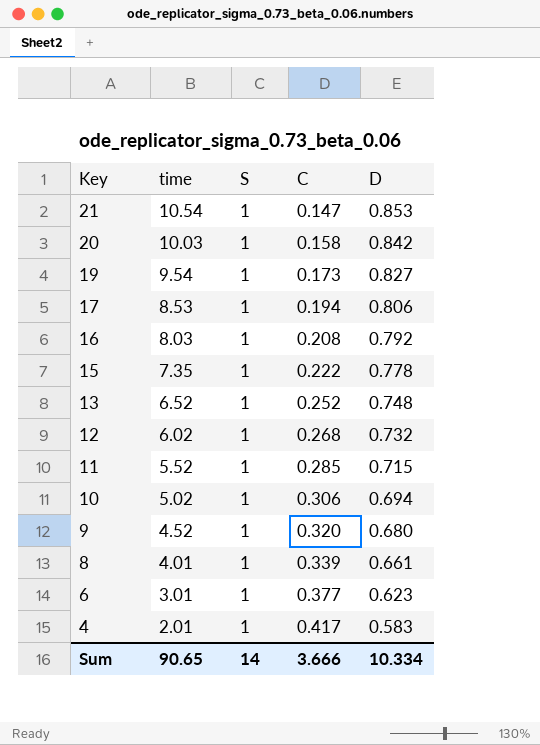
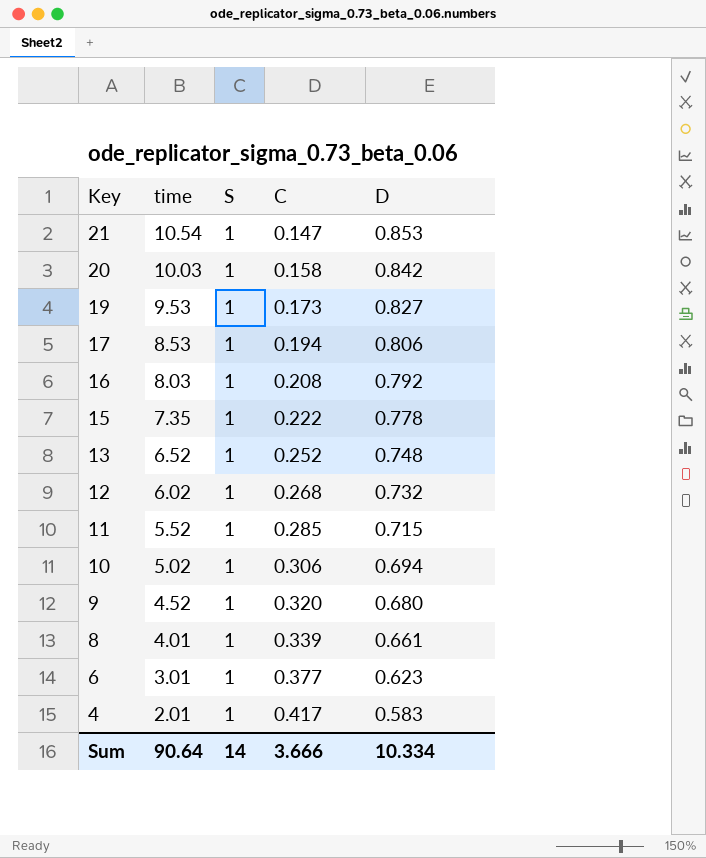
19 | time: 9.54 -> 9.53
Sum | time: 90.65 -> 90.64

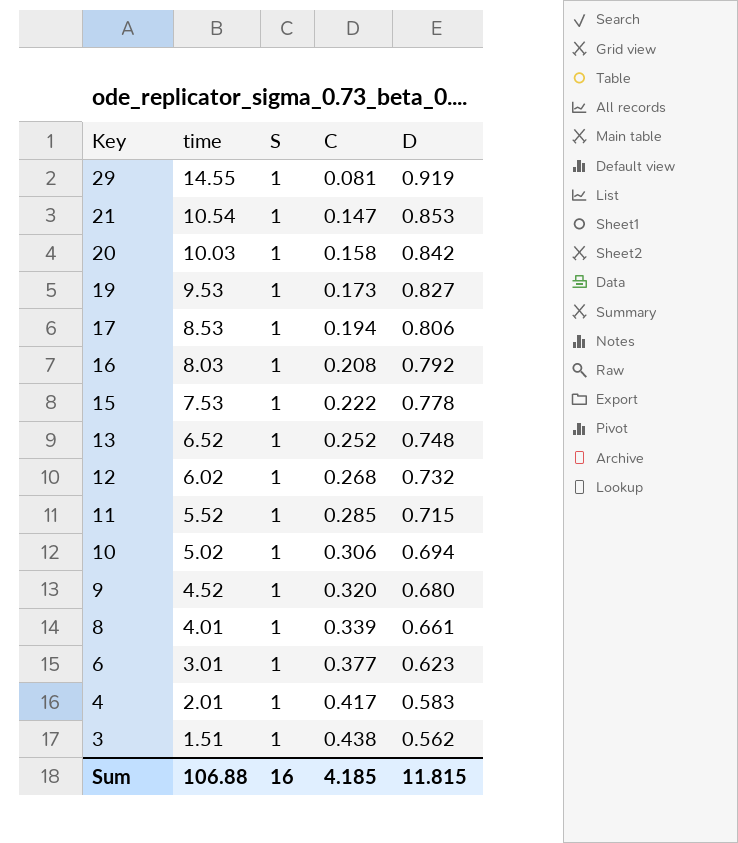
row 29: none -> 14.55 | 1 | 0.081 | 0.919
15 | time: 7.35 -> 7.53
row 3: none -> 1.51 | 1 | 0.438 | 0.562
Sum | time: 90.64 -> 106.88
Sum | S: 14 -> 16
Sum | C: 3.666 -> 4.185
Sum | D: 10.334 -> 11.815

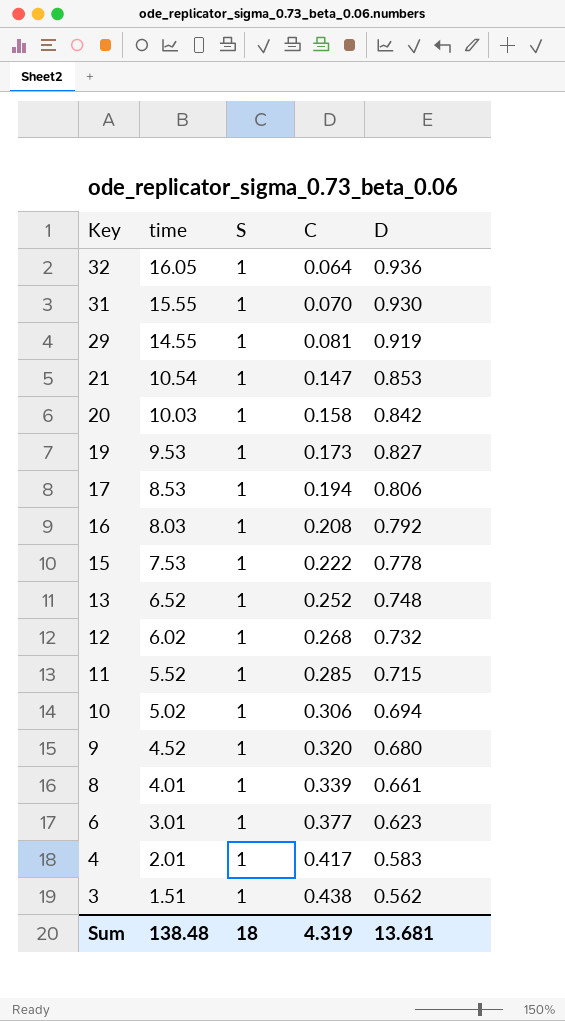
row 32: none -> 16.05 | 1 | 0.064 | 0.936
row 31: none -> 15.55 | 1 | 0.070 | 0.930
Sum | time: 106.88 -> 138.48
Sum | S: 16 -> 18
Sum | C: 4.185 -> 4.319
Sum | D: 11.815 -> 13.681

